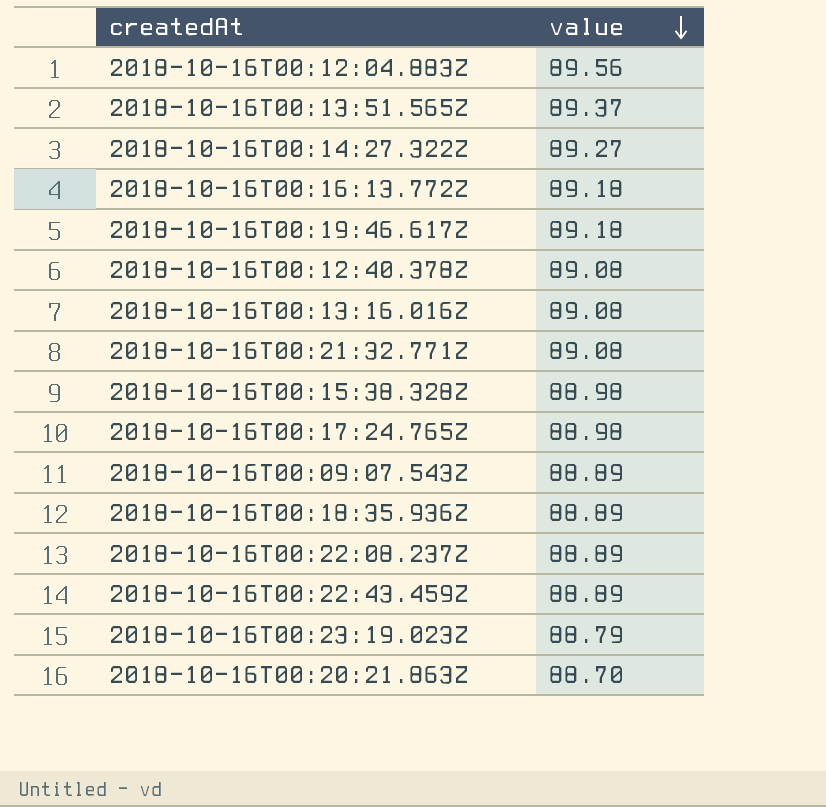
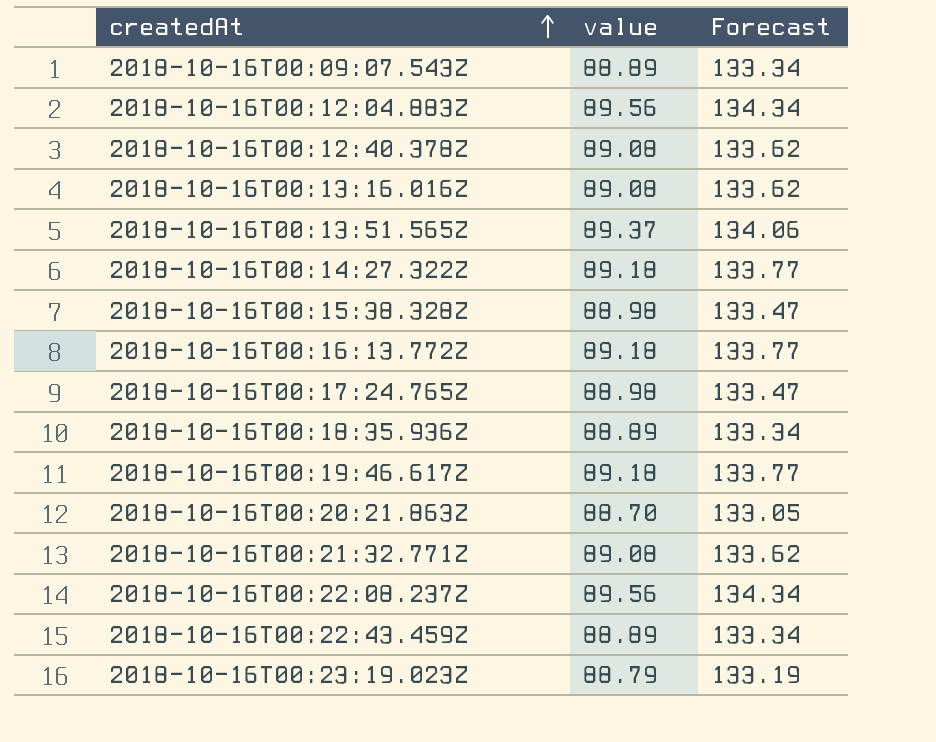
row order: value descending -> createdAt ascending
column Forecast | formula: none -> [value] * 1.5
2018-10-16T00:14:27.322Z | value: 89.27 -> 89.18
2018-10-16T00:22:08.237Z | value: 88.89 -> 89.56

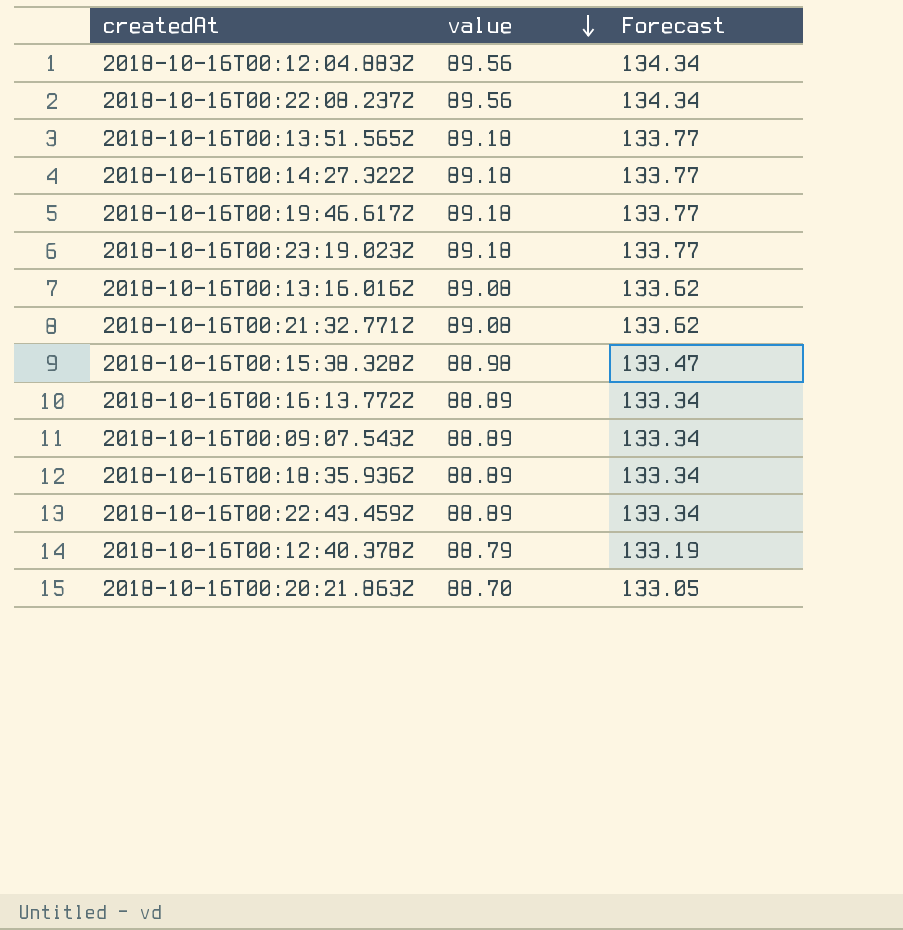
row order: createdAt ascending -> value descending
row 2018-10-16T00:17:24.765Z: 88.98 | 133.47 -> none
2018-10-16T00:13:51.565Z | value: 89.37 -> 89.18
2018-10-16T00:13:51.565Z | Forecast: 134.06 -> 133.77
2018-10-16T00:23:19.023Z | value: 88.79 -> 89.18
2018-10-16T00:23:19.023Z | Forecast: 133.19 -> 133.77
2018-10-16T00:16:13.772Z | value: 89.18 -> 88.89
2018-10-16T00:16:13.772Z | Forecast: 133.77 -> 133.34
2018-10-16T00:12:40.378Z | value: 89.08 -> 88.79
2018-10-16T00:12:40.378Z | Forecast: 133.62 -> 133.19

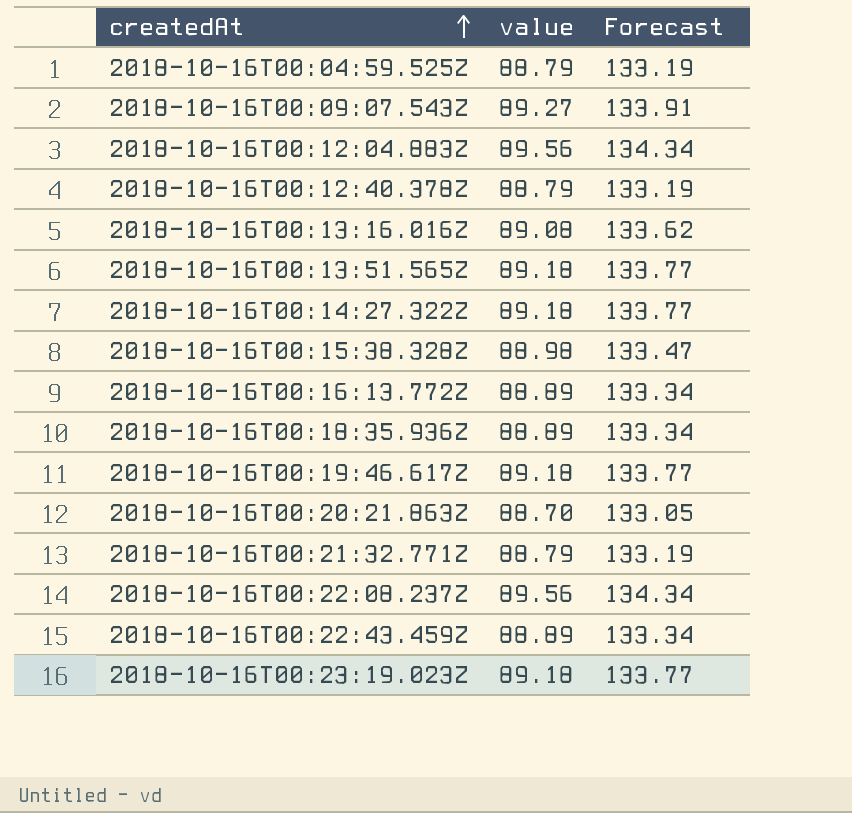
row order: value descending -> createdAt ascending
row 2018-10-16T00:04:59.525Z: none -> 88.79 | 133.19
2018-10-16T00:09:07.543Z | value: 88.89 -> 89.27
2018-10-16T00:09:07.543Z | Forecast: 133.34 -> 133.91
2018-10-16T00:21:32.771Z | value: 89.08 -> 88.79
2018-10-16T00:21:32.771Z | Forecast: 133.62 -> 133.19

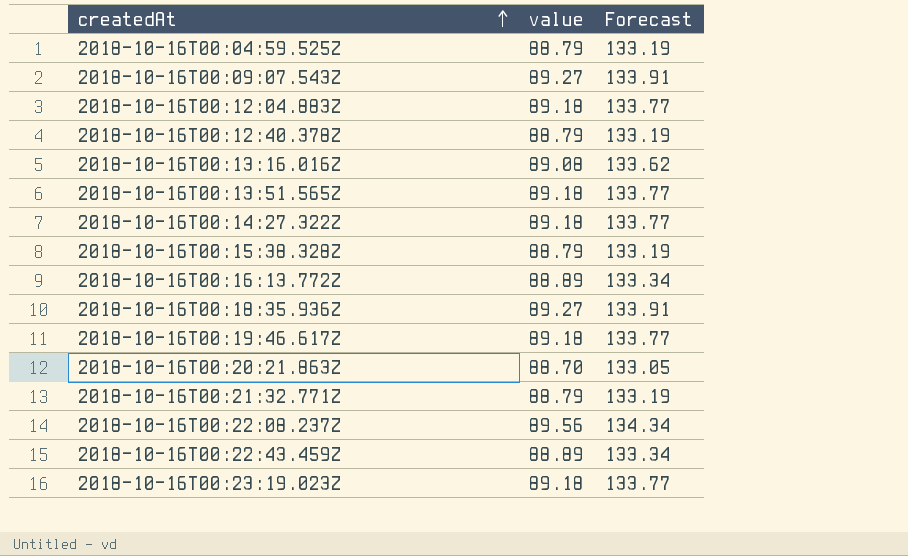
2018-10-16T00:12:04.883Z | value: 89.56 -> 89.18
2018-10-16T00:12:04.883Z | Forecast: 134.34 -> 133.77
2018-10-16T00:15:38.328Z | value: 88.98 -> 88.79
2018-10-16T00:15:38.328Z | Forecast: 133.47 -> 133.19
2018-10-16T00:18:35.936Z | value: 88.89 -> 89.27
2018-10-16T00:18:35.936Z | Forecast: 133.34 -> 133.91

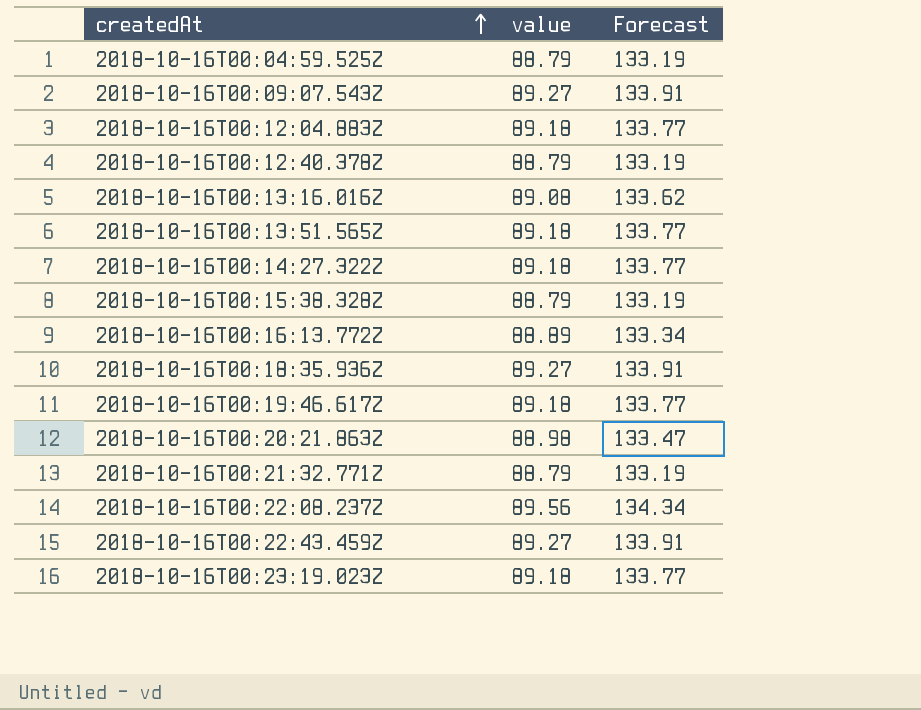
2018-10-16T00:20:21.863Z | value: 88.70 -> 88.98
2018-10-16T00:20:21.863Z | Forecast: 133.05 -> 133.47
2018-10-16T00:22:43.459Z | value: 88.89 -> 89.27
2018-10-16T00:22:43.459Z | Forecast: 133.34 -> 133.91

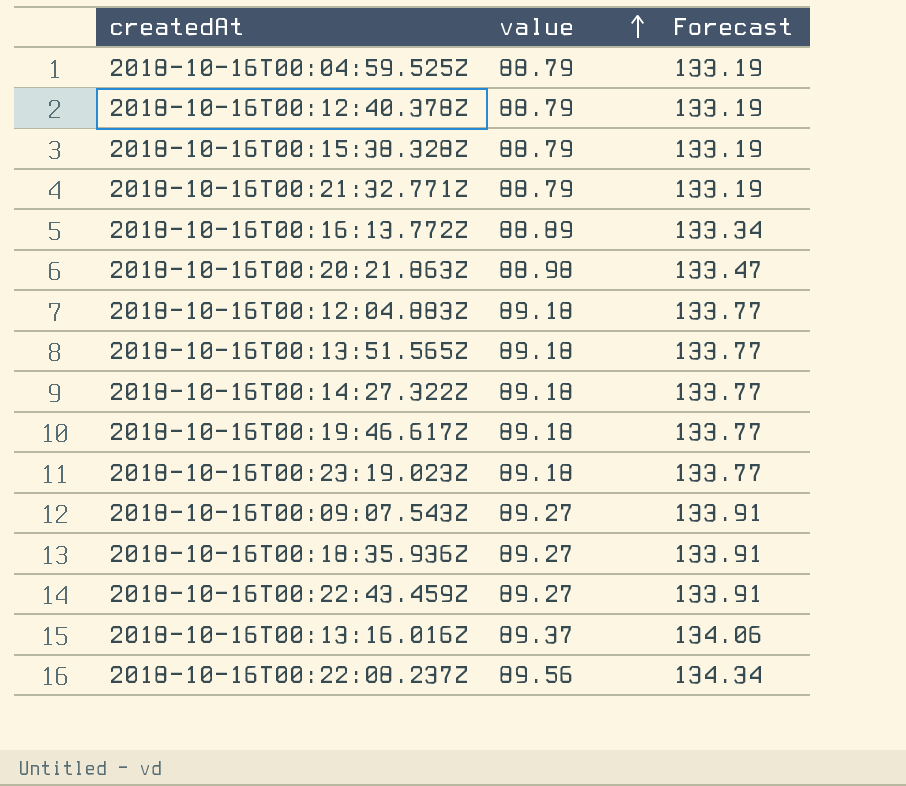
row order: createdAt ascending -> value ascending
2018-10-16T00:13:16.016Z | value: 89.08 -> 89.37
2018-10-16T00:13:16.016Z | Forecast: 133.62 -> 134.06

